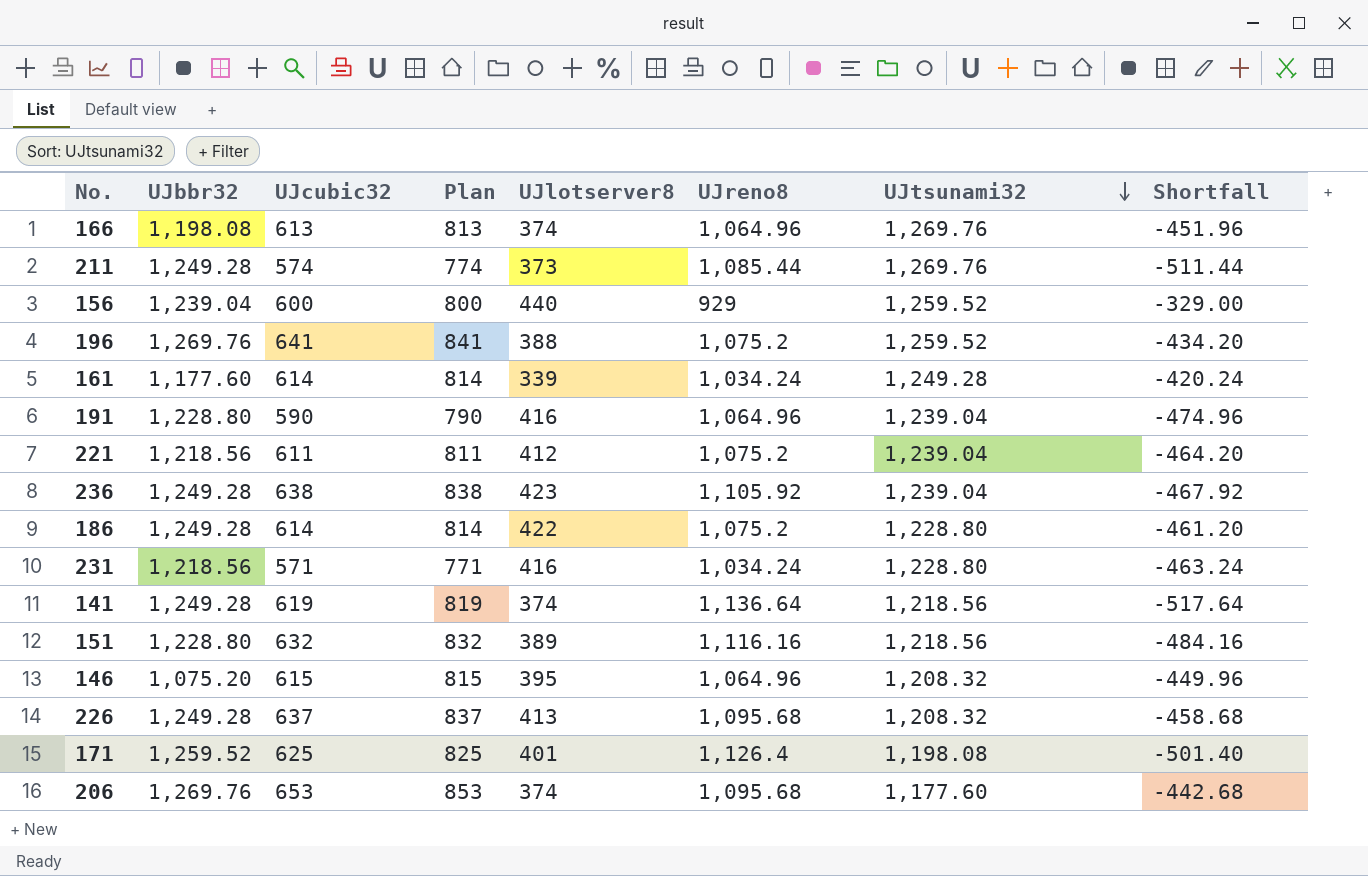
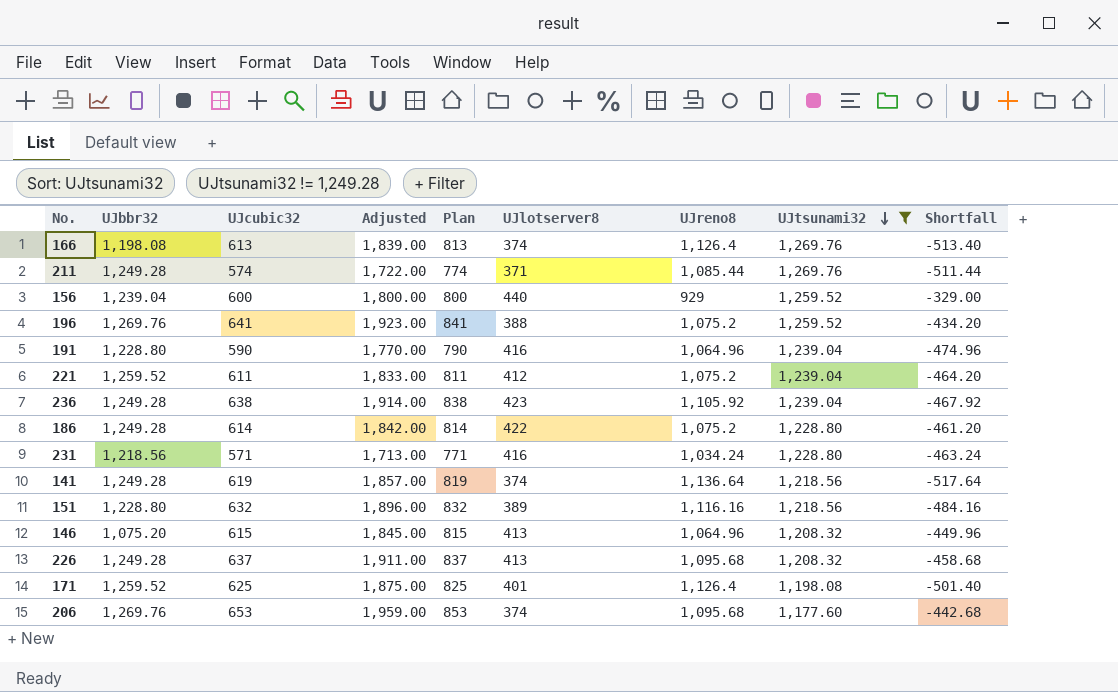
filter: none -> UJtsunami32 != 1,249.28
column Adjusted | formula: none -> [UJcubic32] * 3
166 | UJreno8: 1,064.96 -> 1,126.4
166 | Shortfall: -451.96 -> -513.40
211 | UJlotserver8: 373 -> 371
221 | UJbbr32: 1,218.56 -> 1,259.52
146 | UJlotserver8: 395 -> 413

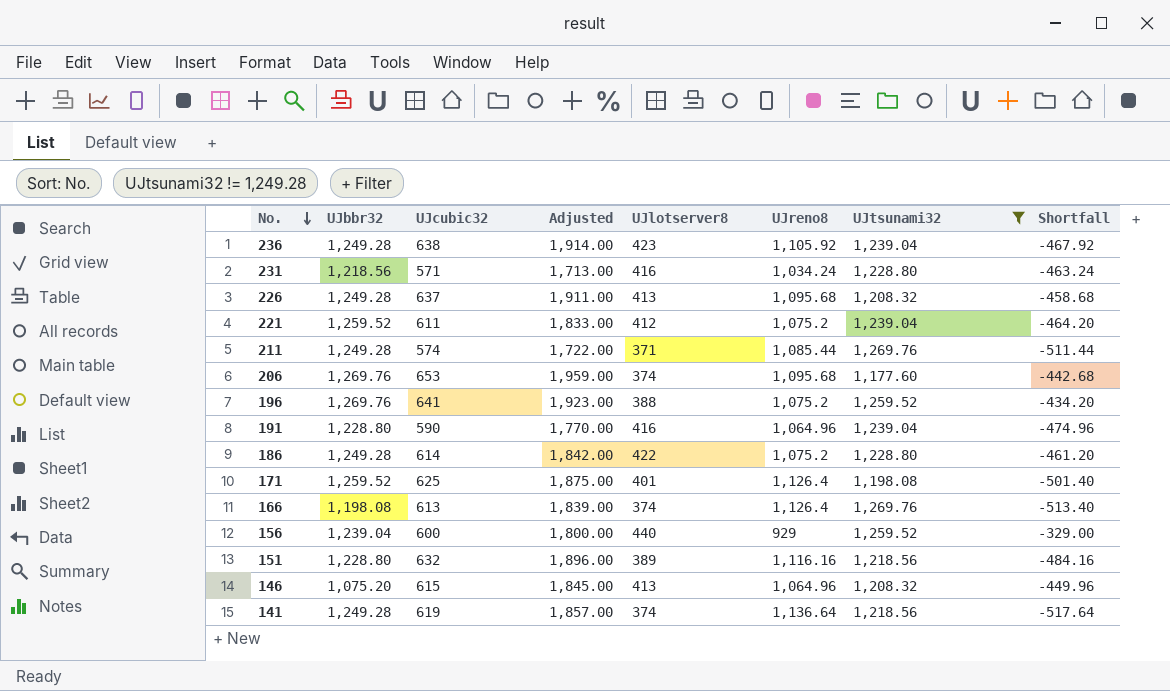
row order: UJtsunami32 descending -> No. descending
column Plan | formula: [UJcubic32] + 200 -> none

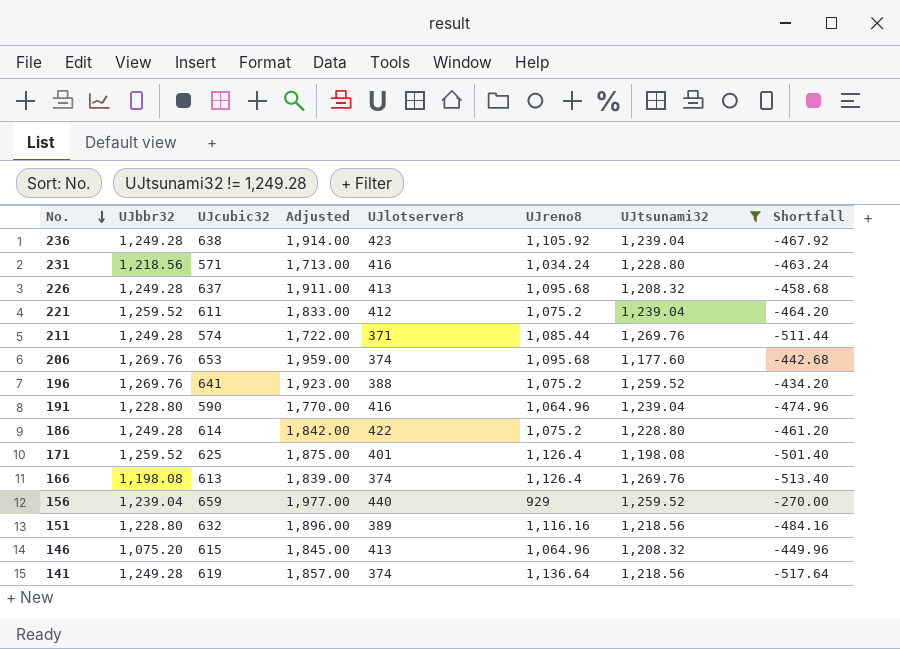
156 | UJcubic32: 600 -> 659
156 | Adjusted: 1,800.00 -> 1,977.00
156 | Shortfall: -329.00 -> -270.00

